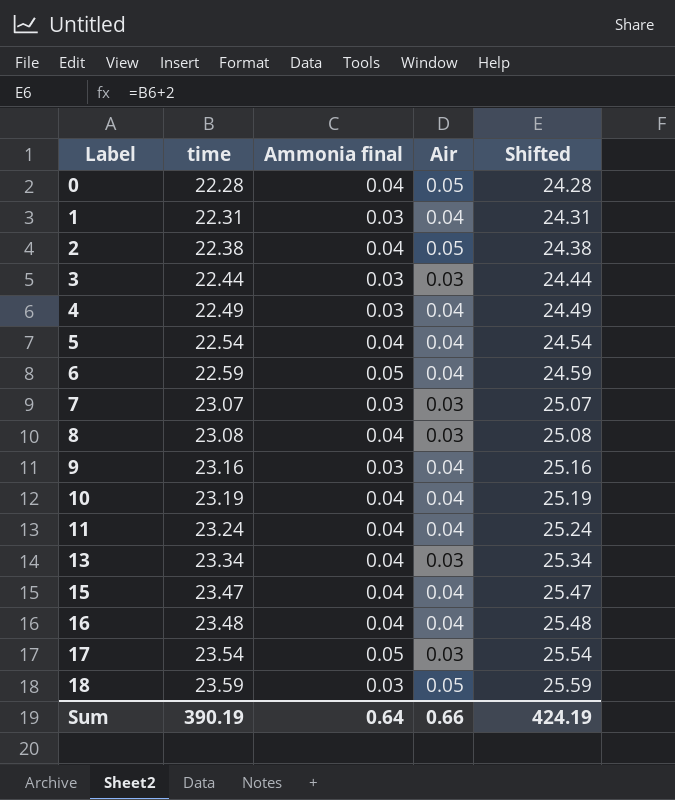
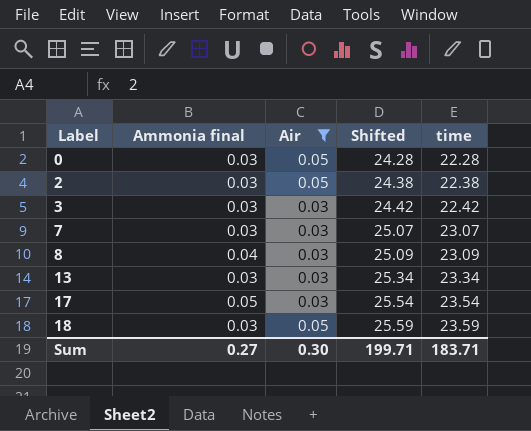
filter: none -> Air != 0.04
column time | position: 2 -> 5
0 | Ammonia final: 0.04 -> 0.03
2 | Ammonia final: 0.04 -> 0.03
3 | Shifted: 24.44 -> 24.42
3 | time: 22.44 -> 22.42
8 | Shifted: 25.08 -> 25.09
8 | time: 23.08 -> 23.09
13 | Ammonia final: 0.04 -> 0.03
Sum | Ammonia final: 0.64 -> 0.27
Sum | Air: 0.66 -> 0.30
Sum | Shifted: 424.19 -> 199.71
Sum | time: 390.19 -> 183.71

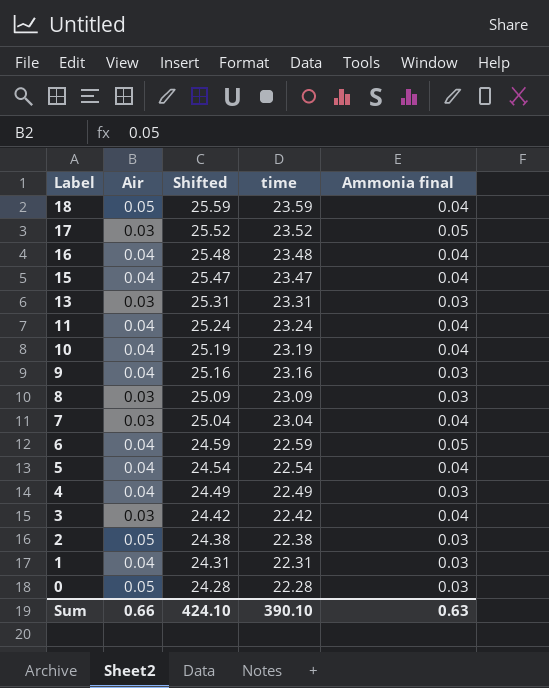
filter: Air != 0.04 -> none
row order: Label ascending -> Label descending
column Ammonia final | position: 2 -> 5
18 | Ammonia final: 0.03 -> 0.04
17 | Shifted: 25.54 -> 25.52
17 | time: 23.54 -> 23.52
13 | Shifted: 25.34 -> 25.31
13 | time: 23.34 -> 23.31
8 | Ammonia final: 0.04 -> 0.03
7 | Shifted: 25.07 -> 25.04
7 | time: 23.07 -> 23.04
7 | Ammonia final: 0.03 -> 0.04
3 | Ammonia final: 0.03 -> 0.04
Sum | Air: 0.30 -> 0.66
Sum | Shifted: 199.71 -> 424.10
Sum | time: 183.71 -> 390.10
Sum | Ammonia final: 0.27 -> 0.63

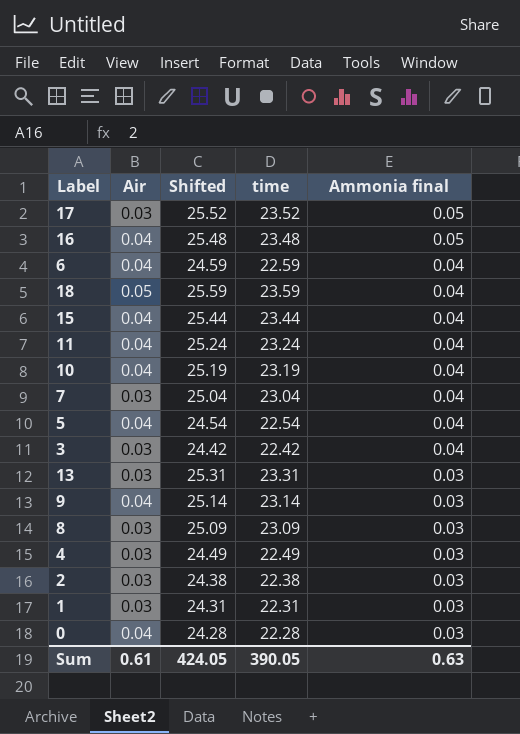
row order: Label descending -> Ammonia final descending
16 | Ammonia final: 0.04 -> 0.05
6 | Ammonia final: 0.05 -> 0.04
15 | Shifted: 25.47 -> 25.44
15 | time: 23.47 -> 23.44
9 | Shifted: 25.16 -> 25.14
9 | time: 23.16 -> 23.14
4 | Air: 0.04 -> 0.03
2 | Air: 0.05 -> 0.03
1 | Air: 0.04 -> 0.03
0 | Air: 0.05 -> 0.04
Sum | Air: 0.66 -> 0.61
Sum | Shifted: 424.10 -> 424.05
Sum | time: 390.10 -> 390.05

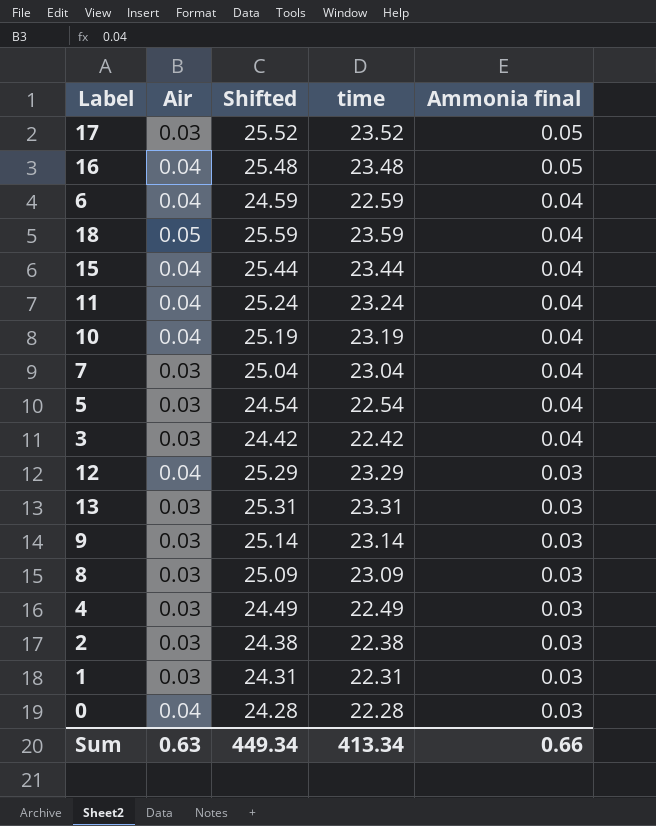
5 | Air: 0.04 -> 0.03
row 12: none -> 0.04 | 25.29 | 23.29 | 0.03
9 | Air: 0.04 -> 0.03
Sum | Air: 0.61 -> 0.63
Sum | Shifted: 424.05 -> 449.34
Sum | time: 390.05 -> 413.34
Sum | Ammonia final: 0.63 -> 0.66

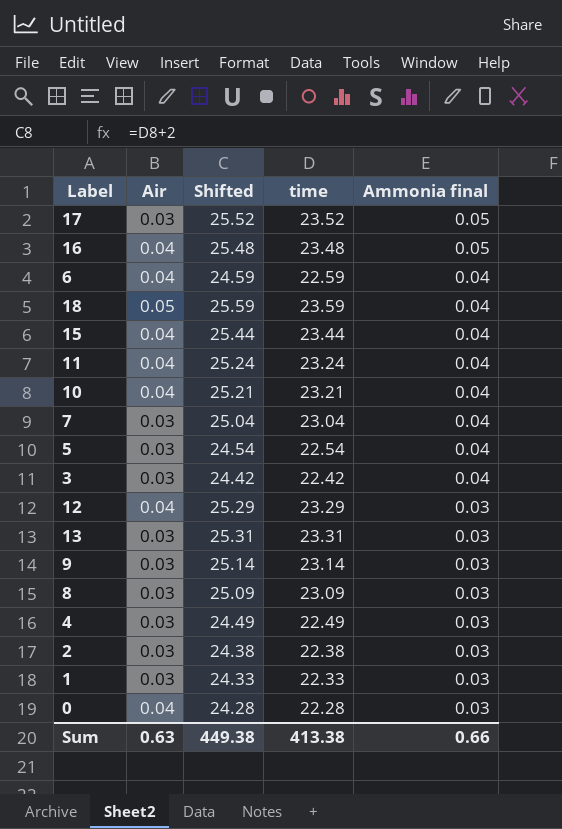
10 | Shifted: 25.19 -> 25.21
10 | time: 23.19 -> 23.21
1 | Shifted: 24.31 -> 24.33
1 | time: 22.31 -> 22.33
Sum | Shifted: 449.34 -> 449.38
Sum | time: 413.34 -> 413.38

